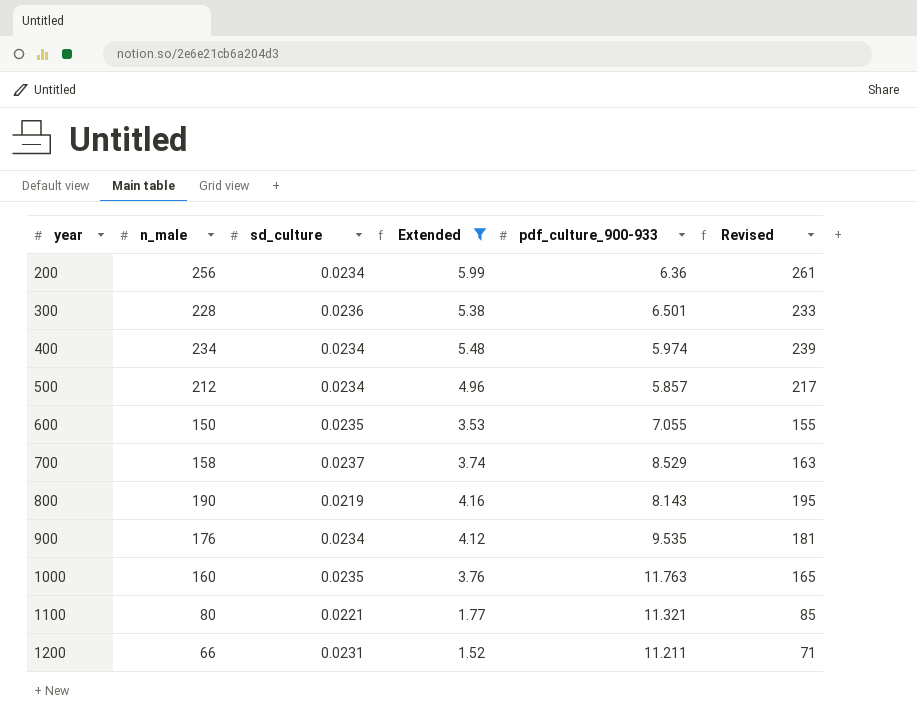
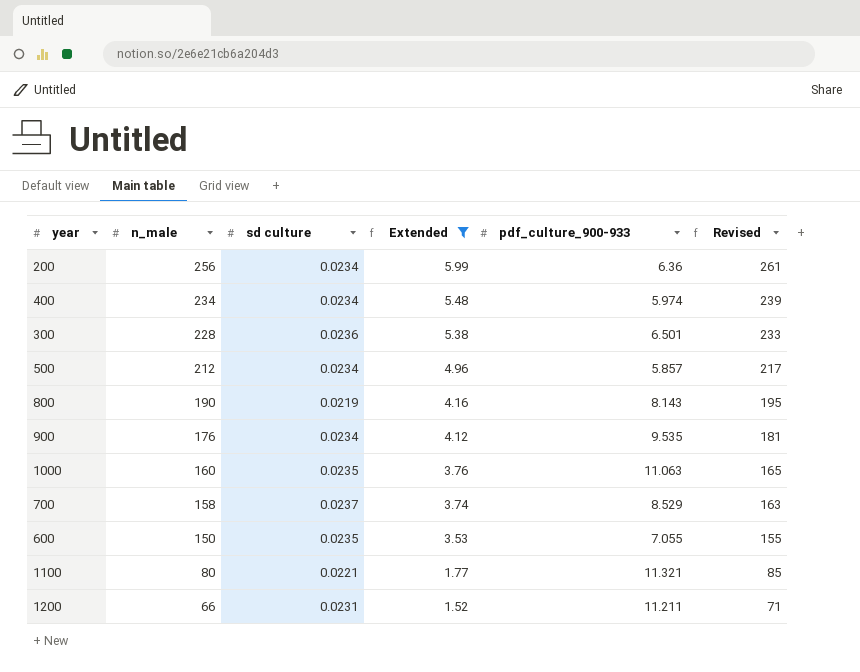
row order: year ascending -> n_male descending
column name: sd_culture -> sd culture
1000 | pdf_culture_900-933: 11.763 -> 11.063

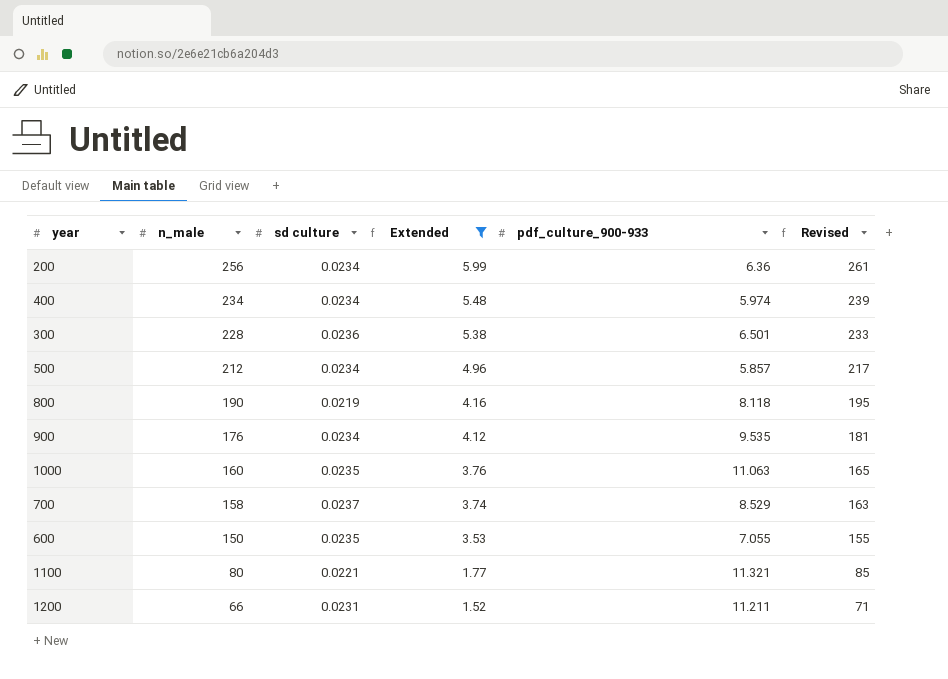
800 | pdf_culture_900-933: 8.143 -> 8.118

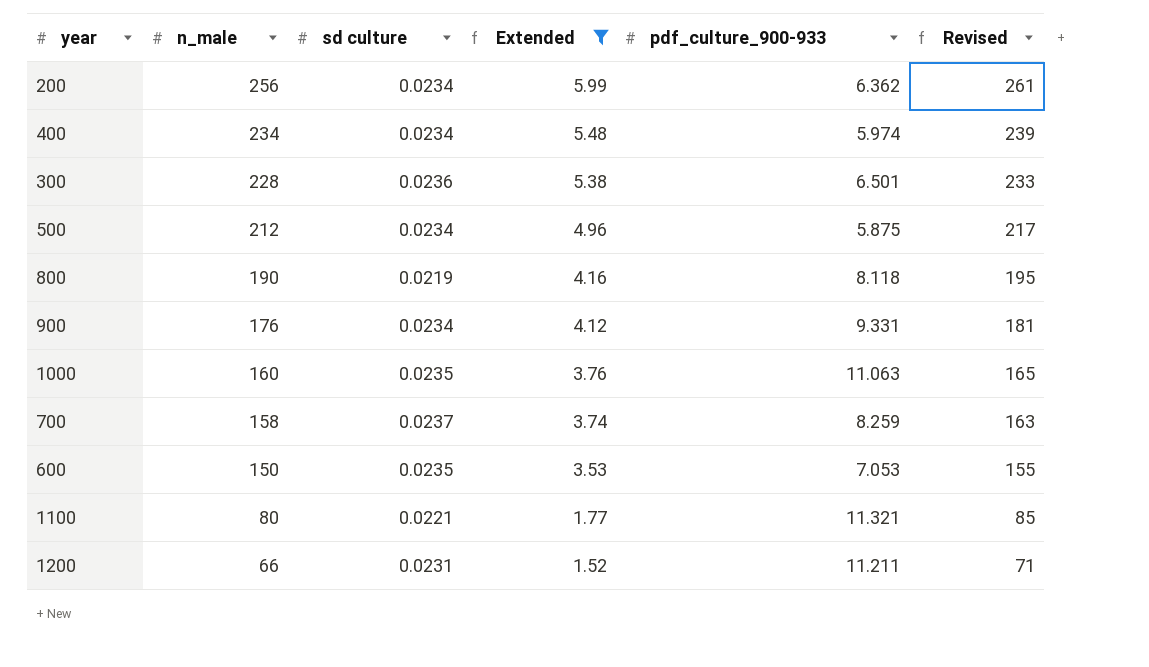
200 | pdf_culture_900-933: 6.36 -> 6.362
500 | pdf_culture_900-933: 5.857 -> 5.875
900 | pdf_culture_900-933: 9.535 -> 9.331
700 | pdf_culture_900-933: 8.529 -> 8.259
600 | pdf_culture_900-933: 7.055 -> 7.053

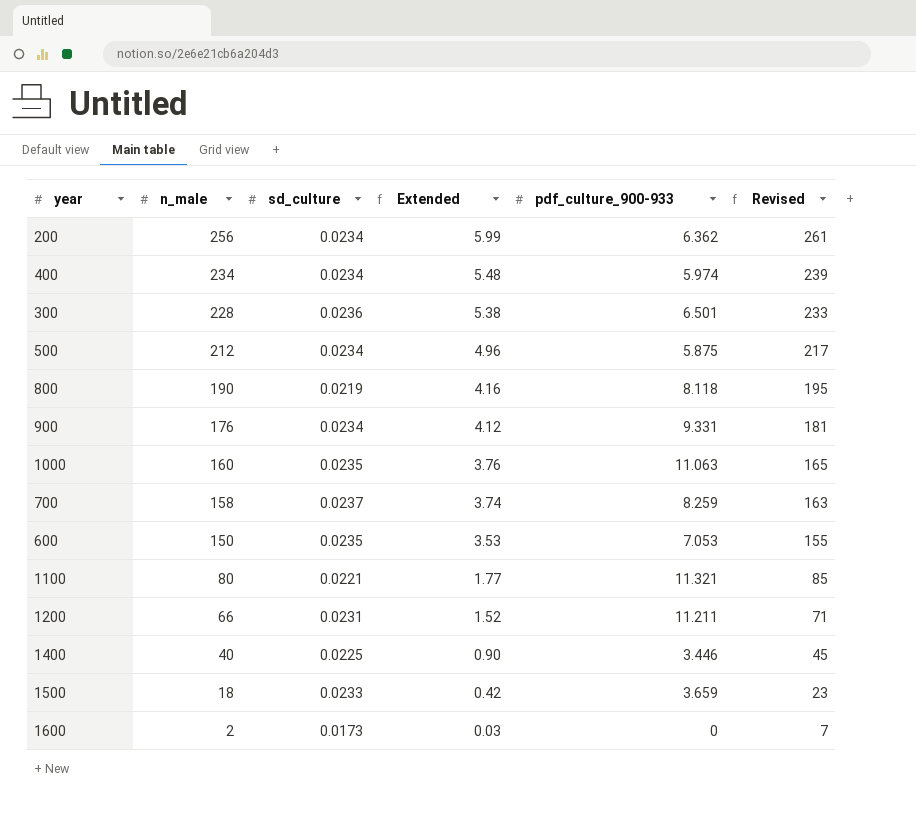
filter: Extended >= 1.52 -> none
column name: sd culture -> sd_culture

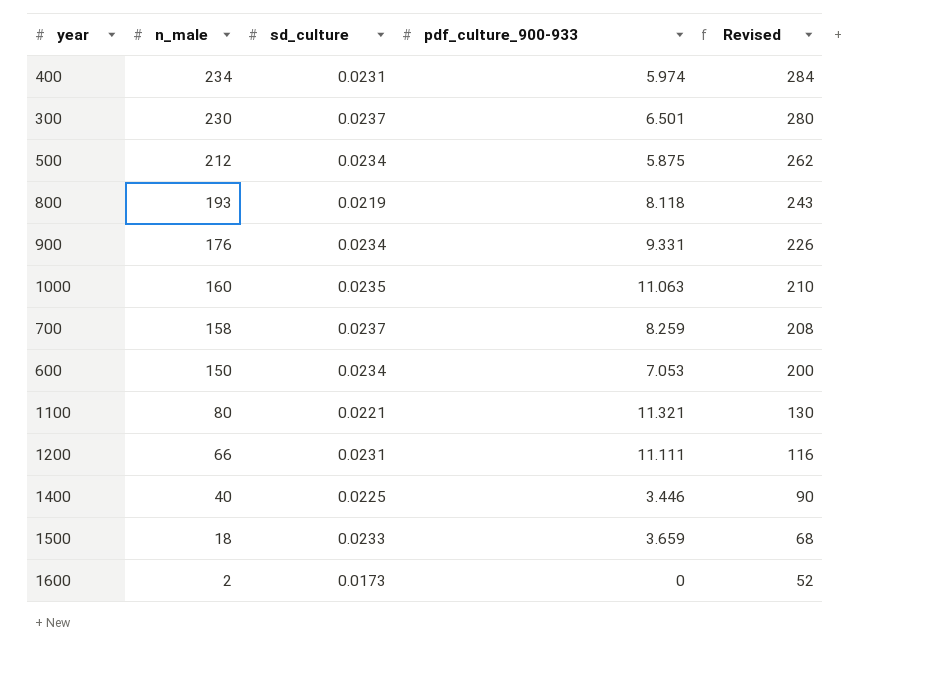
column Extended | formula: [n_male] * [sd_culture] -> none
column Revised | formula: [n_male] + 5 -> [n_male] + 50
row 200: 256 | 0.0234 | 5.99 | 6.362 | 261 -> none
400 | sd_culture: 0.0234 -> 0.0231
300 | n_male: 228 -> 230
300 | sd_culture: 0.0236 -> 0.0237
800 | n_male: 190 -> 193
600 | sd_culture: 0.0235 -> 0.0234
1200 | pdf_culture_900-933: 11.211 -> 11.111

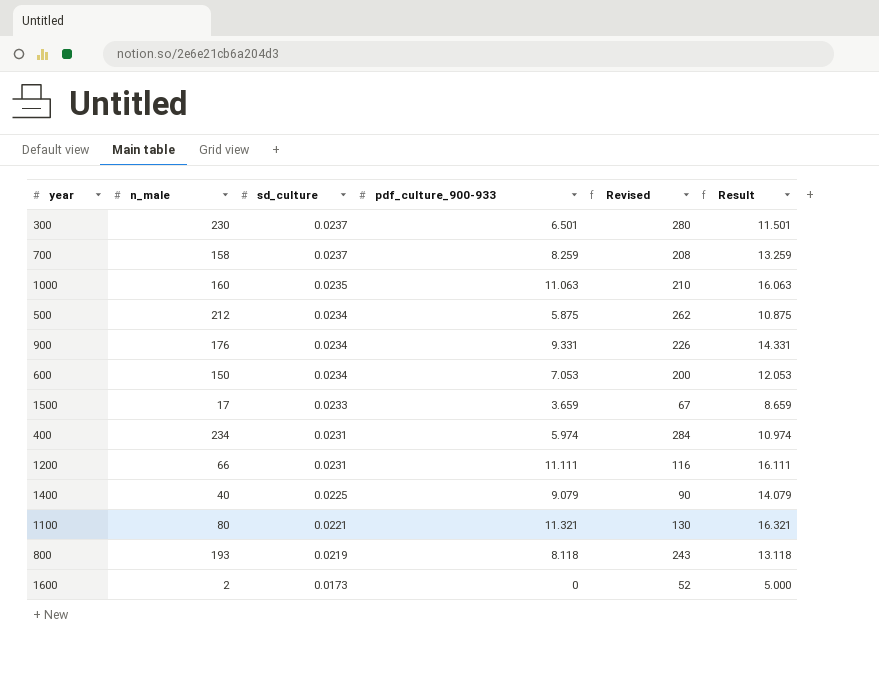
row order: n_male descending -> sd_culture descending
column Result | formula: none -> [pdf_culture_900-933] + 5
1500 | n_male: 18 -> 17
1500 | Revised: 68 -> 67
1400 | pdf_culture_900-933: 3.446 -> 9.079

